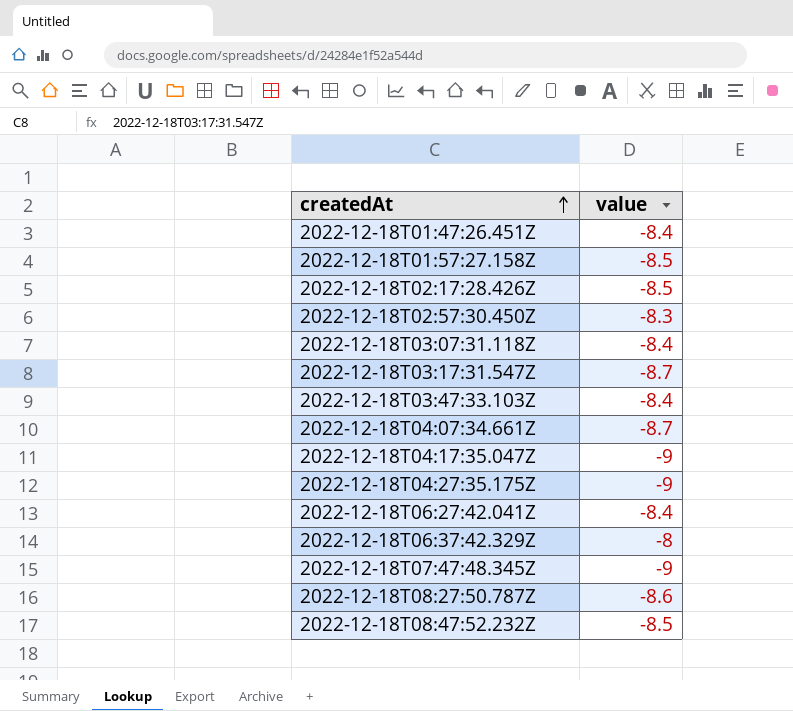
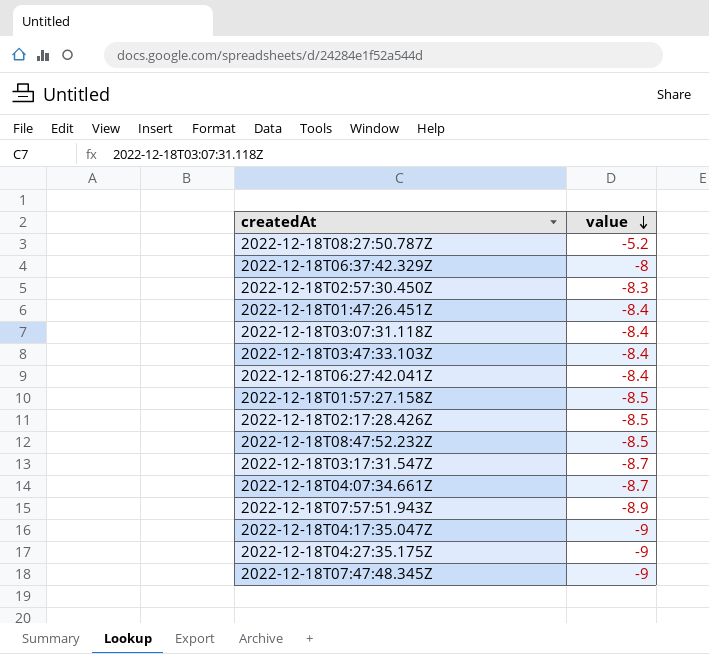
row order: createdAt ascending -> value descending
2022-12-18T08:27:50.787Z | value: -8.6 -> -5.2
row 2022-12-18T07:57:51.943Z: none -> -8.9

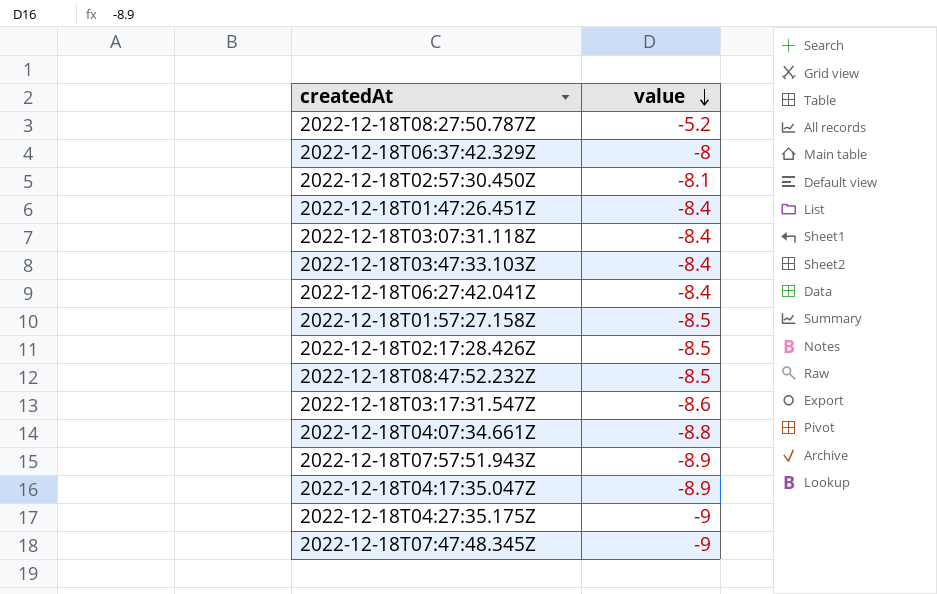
2022-12-18T02:57:30.450Z | value: -8.3 -> -8.1
2022-12-18T03:17:31.547Z | value: -8.7 -> -8.6
2022-12-18T04:07:34.661Z | value: -8.7 -> -8.8
2022-12-18T04:17:35.047Z | value: -9 -> -8.9

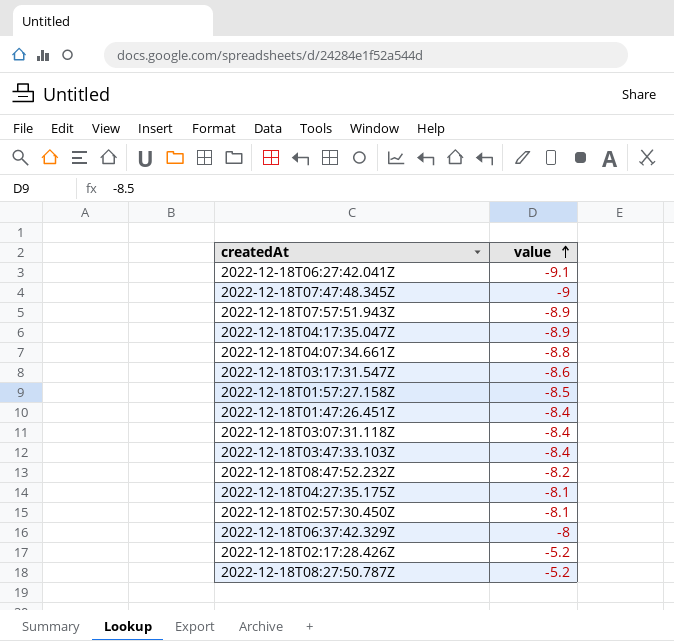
row order: value descending -> value ascending
2022-12-18T06:27:42.041Z | value: -8.4 -> -9.1
2022-12-18T08:47:52.232Z | value: -8.5 -> -8.2
2022-12-18T04:27:35.175Z | value: -9 -> -8.1
2022-12-18T02:17:28.426Z | value: -8.5 -> -5.2

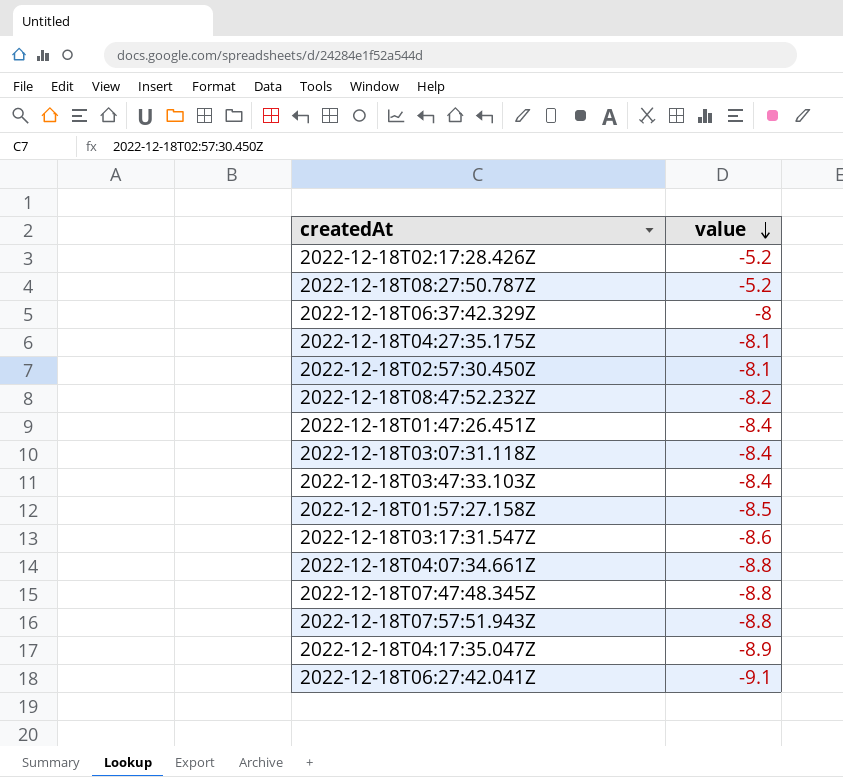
row order: value ascending -> value descending
2022-12-18T07:47:48.345Z | value: -9 -> -8.8
2022-12-18T07:57:51.943Z | value: -8.9 -> -8.8

